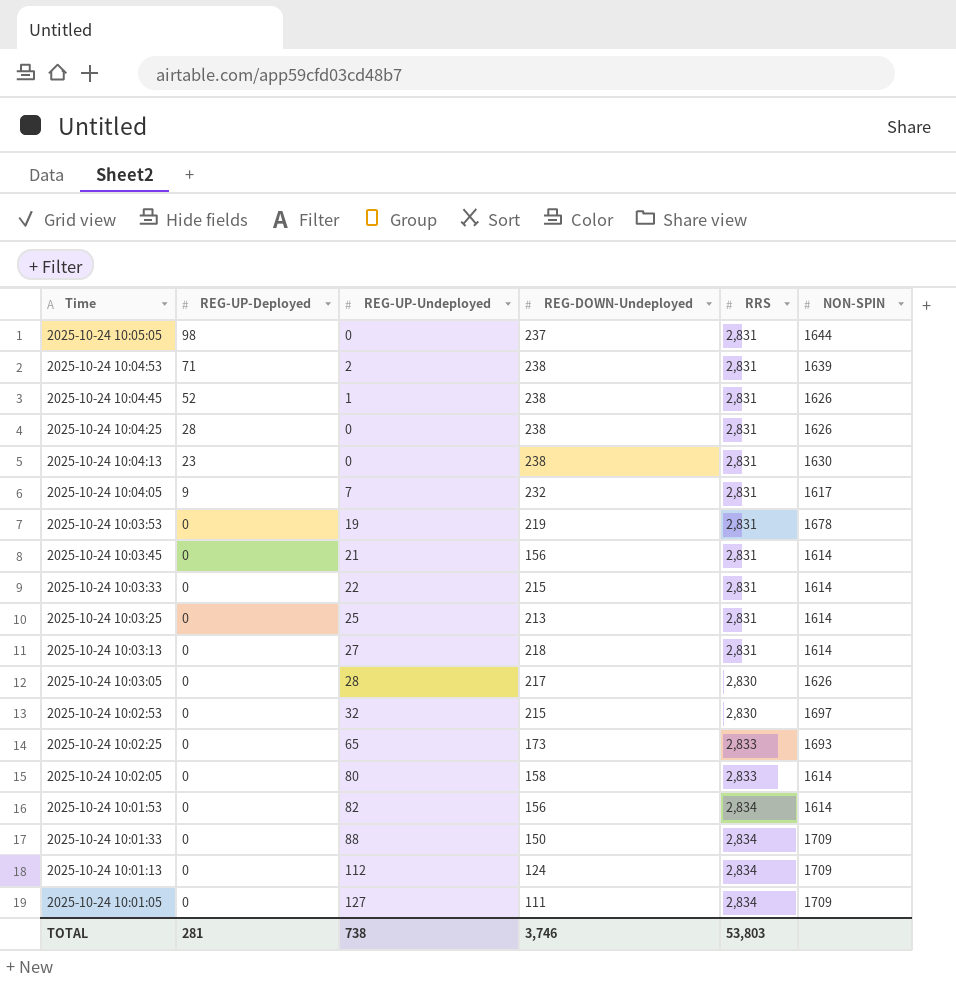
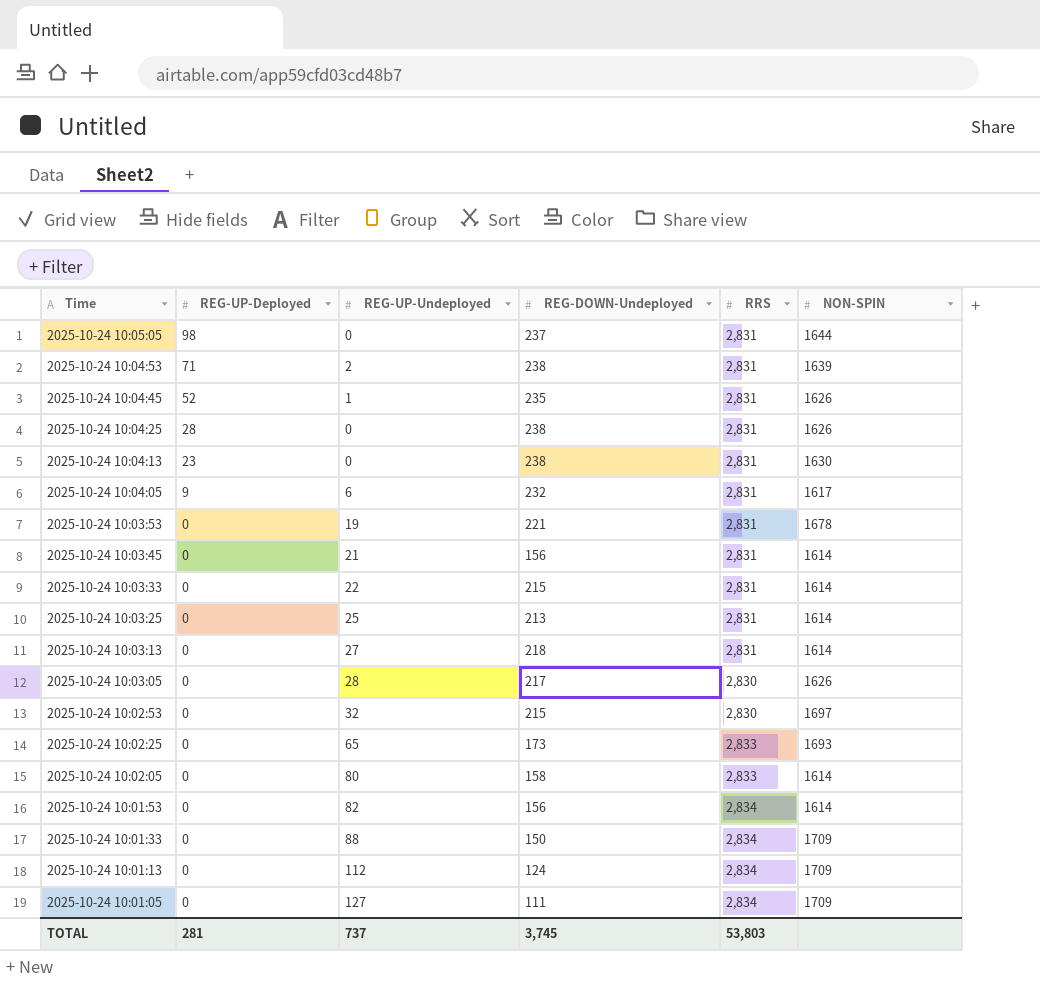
2025-10-24 10:04:45 | REG-DOWN-Undeployed: 238 -> 235
2025-10-24 10:04:05 | REG-UP-Undeployed: 7 -> 6
2025-10-24 10:03:53 | REG-DOWN-Undeployed: 219 -> 221
TOTAL | REG-UP-Undeployed: 738 -> 737
TOTAL | REG-DOWN-Undeployed: 3,746 -> 3,745

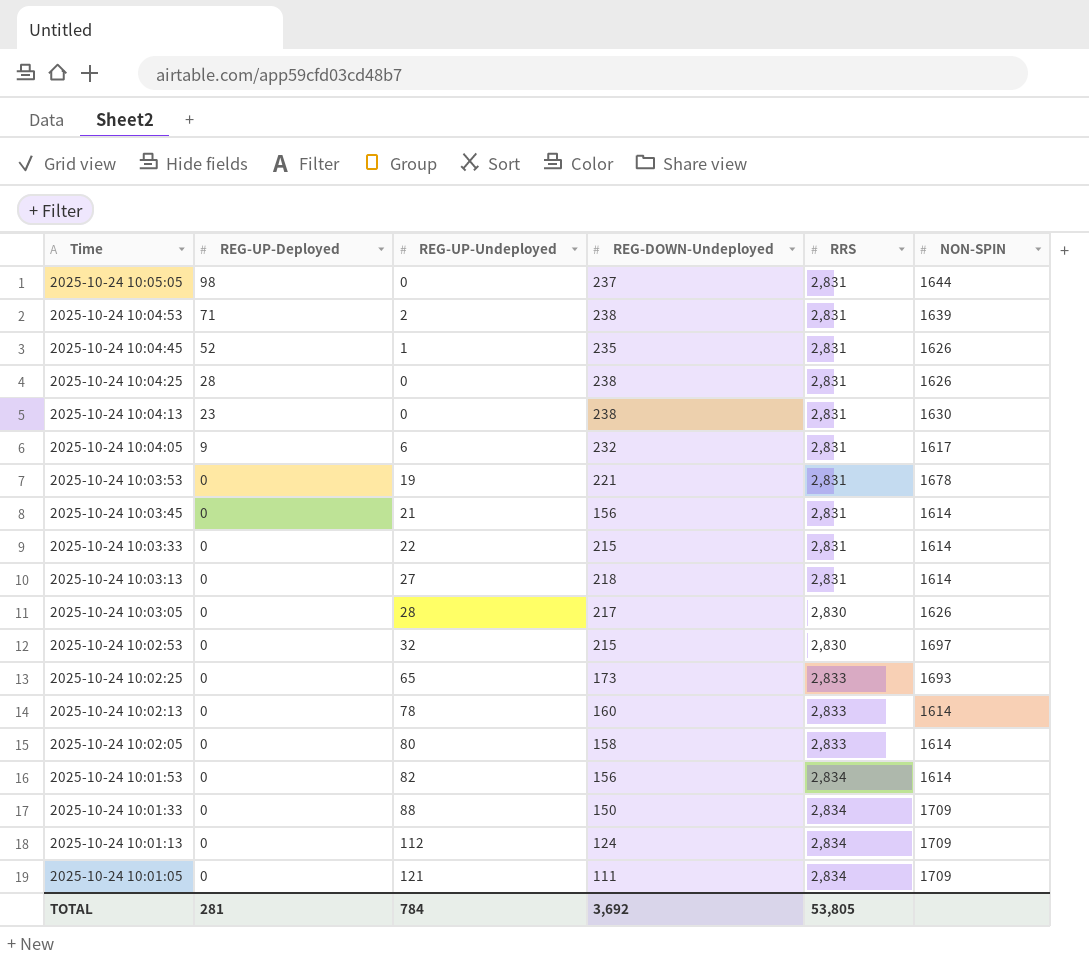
row 2025-10-24 10:03:25: 0 | 25 | 213 | 2,831 | 1614 -> none
row 2025-10-24 10:02:13: none -> 0 | 78 | 160 | 2,833 | 1614
2025-10-24 10:01:05 | REG-UP-Undeployed: 127 -> 121
TOTAL | REG-UP-Undeployed: 737 -> 784
TOTAL | REG-DOWN-Undeployed: 3,745 -> 3,692
TOTAL | RRS: 53,803 -> 53,805

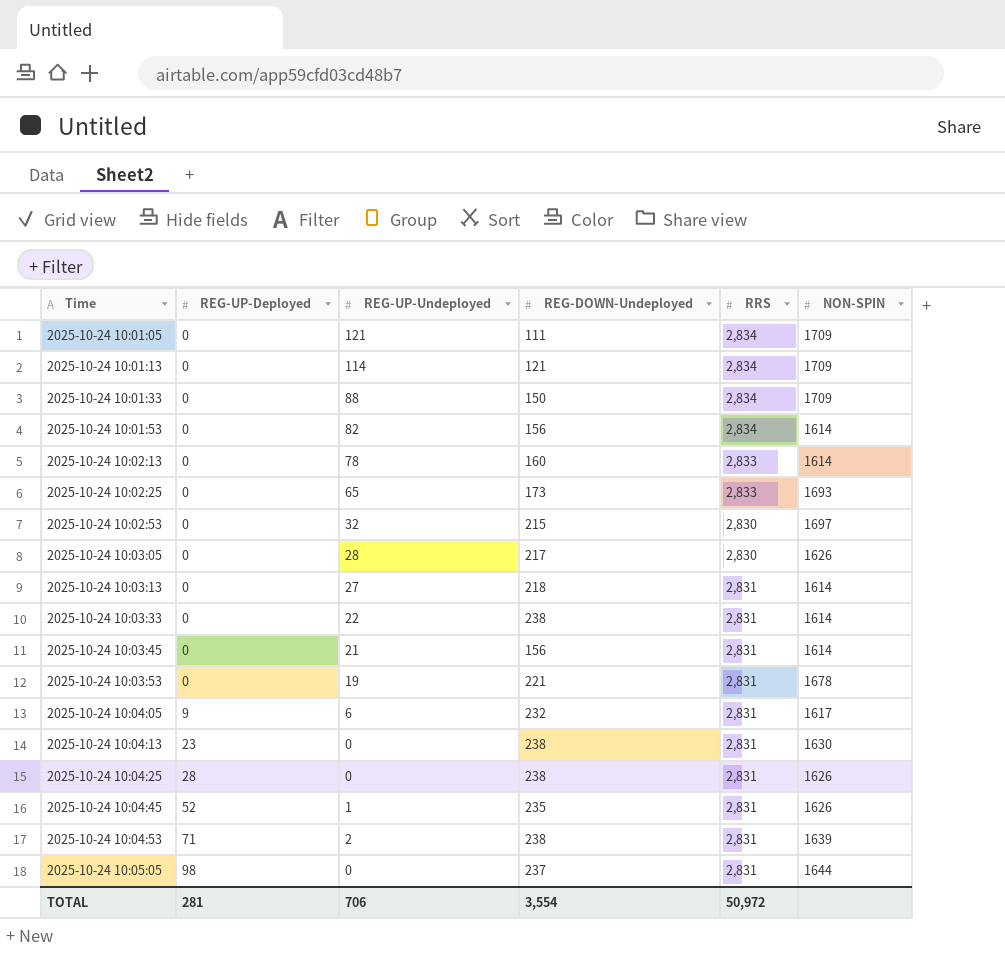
row order: Time descending -> Time ascending
row 2025-10-24 10:02:05: 0 | 80 | 158 | 2,833 | 1614 -> none
2025-10-24 10:01:13 | REG-UP-Undeployed: 112 -> 114
2025-10-24 10:01:13 | REG-DOWN-Undeployed: 124 -> 121
2025-10-24 10:03:33 | REG-DOWN-Undeployed: 215 -> 238
TOTAL | REG-UP-Undeployed: 784 -> 706
TOTAL | REG-DOWN-Undeployed: 3,692 -> 3,554
TOTAL | RRS: 53,805 -> 50,972

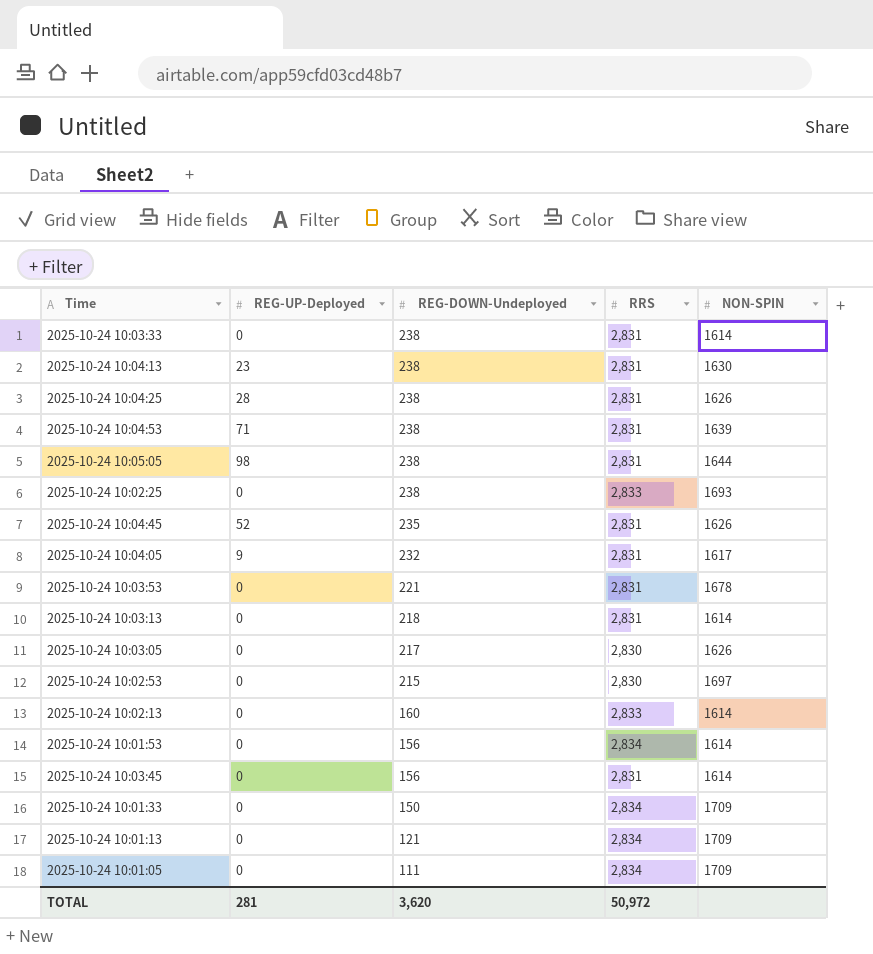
row order: Time ascending -> REG-DOWN-Undeployed descending
column REG-UP-Undeployed | position: 3 -> none
2025-10-24 10:05:05 | REG-DOWN-Undeployed: 237 -> 238
2025-10-24 10:02:25 | REG-DOWN-Undeployed: 173 -> 238
TOTAL | REG-DOWN-Undeployed: 3,554 -> 3,620

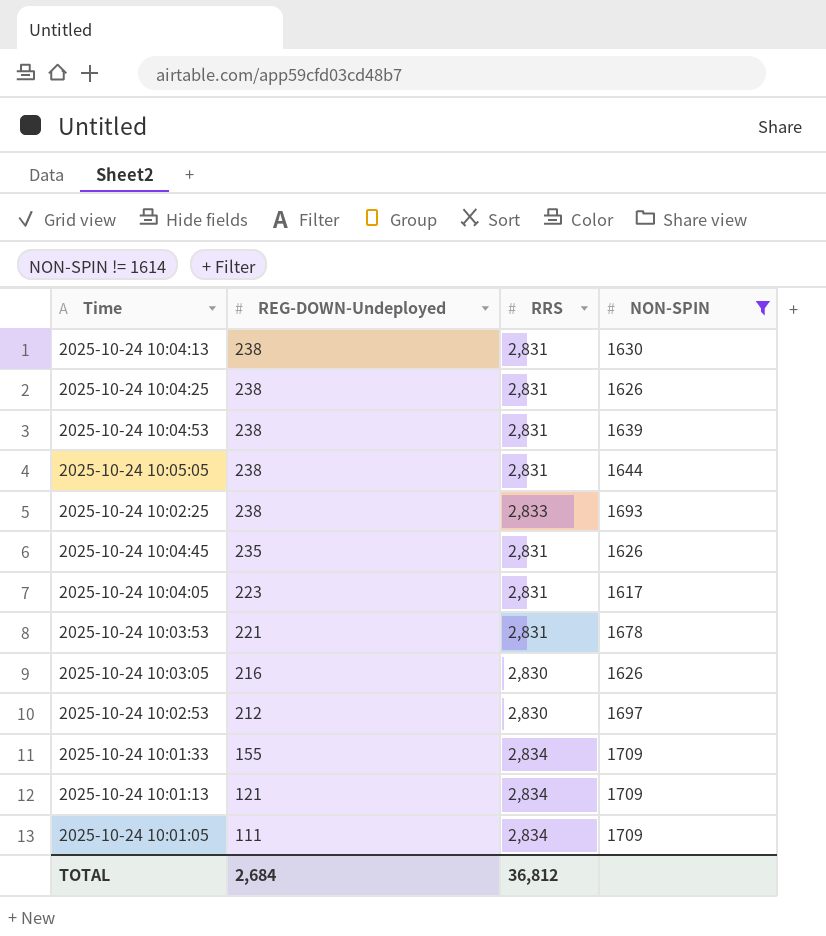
filter: none -> NON-SPIN != 1614
column REG-UP-Deployed | position: 2 -> none
2025-10-24 10:04:05 | REG-DOWN-Undeployed: 232 -> 223
2025-10-24 10:03:05 | REG-DOWN-Undeployed: 217 -> 216
2025-10-24 10:02:53 | REG-DOWN-Undeployed: 215 -> 212
2025-10-24 10:01:33 | REG-DOWN-Undeployed: 150 -> 155
TOTAL | REG-DOWN-Undeployed: 3,620 -> 2,684
TOTAL | RRS: 50,972 -> 36,812

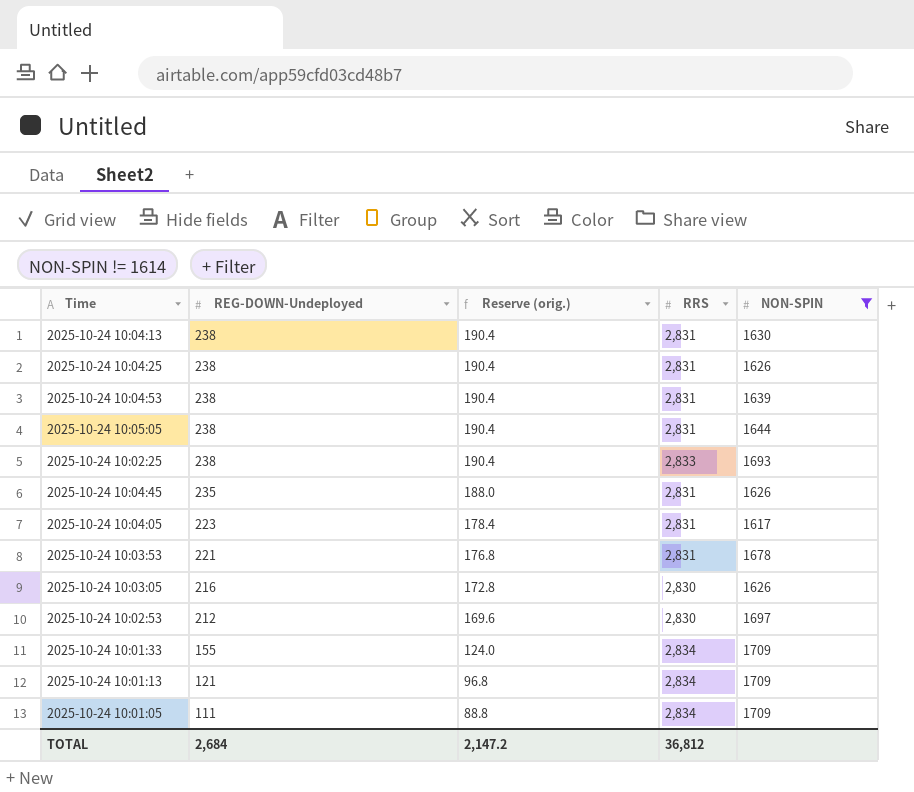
column Reserve (orig.) | formula: none -> [REG-DOWN-Undeployed] * 0.8

